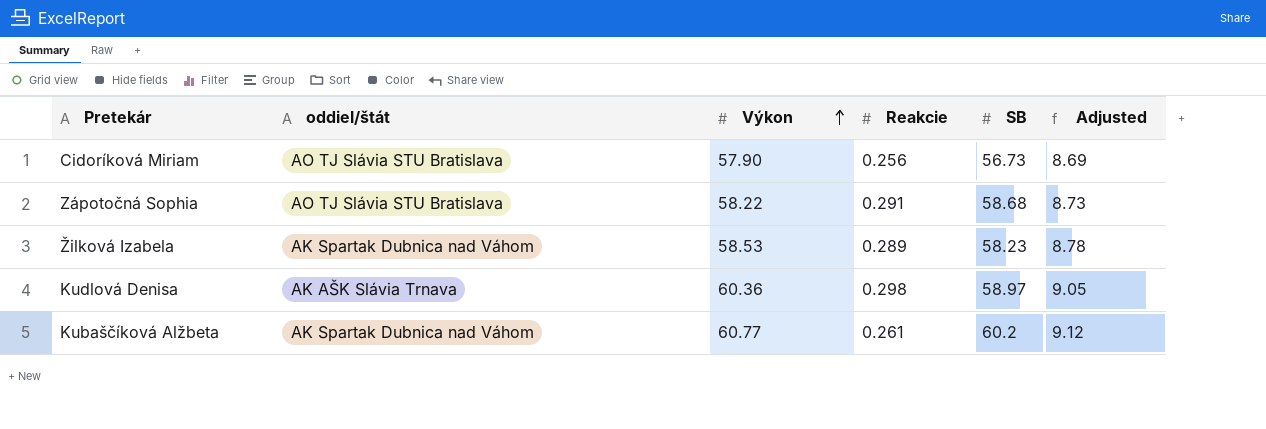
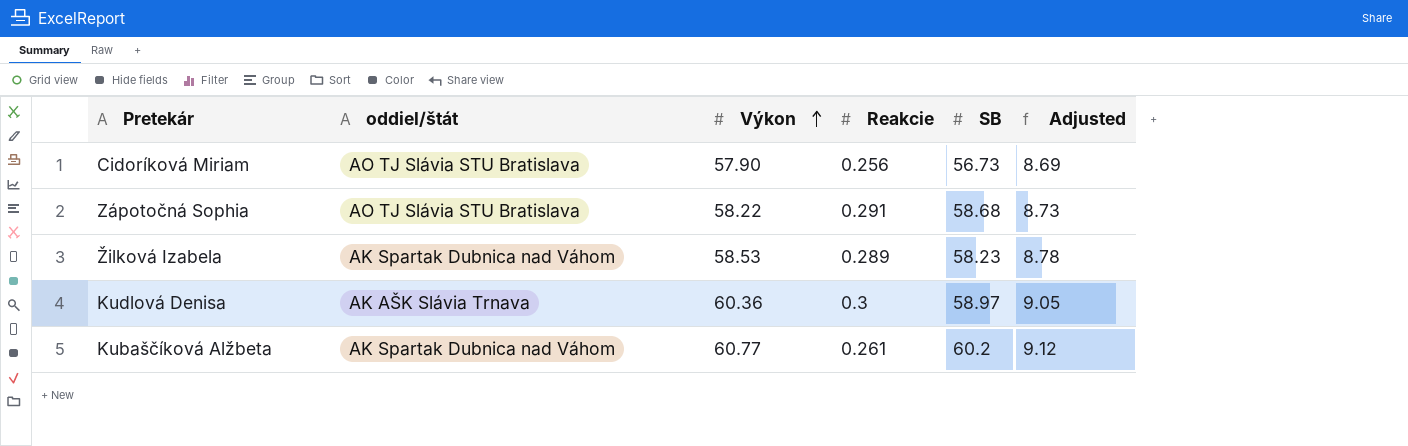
Kudlová Denisa | Reakcie: 0.298 -> 0.3

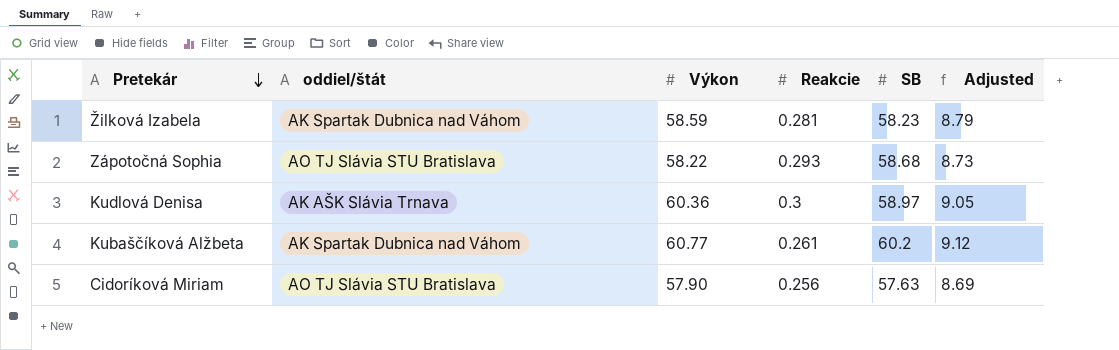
row order: Výkon ascending -> Pretekár descending
Žilková Izabela | Výkon: 58.53 -> 58.59
Žilková Izabela | Reakcie: 0.289 -> 0.281
Žilková Izabela | Adjusted: 8.78 -> 8.79
Zápotočná Sophia | Reakcie: 0.291 -> 0.293
Cidoríková Miriam | SB: 56.73 -> 57.63

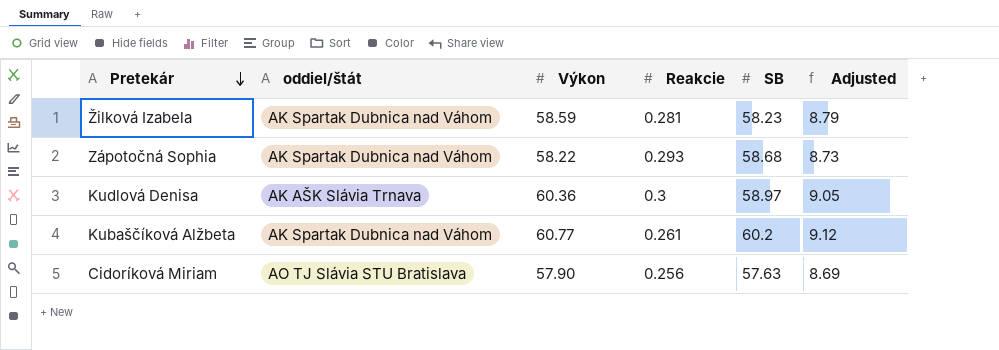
Zápotočná Sophia | oddiel/štát: AO TJ Slávia STU Bratislava -> AK Spartak Dubnica nad Váhom

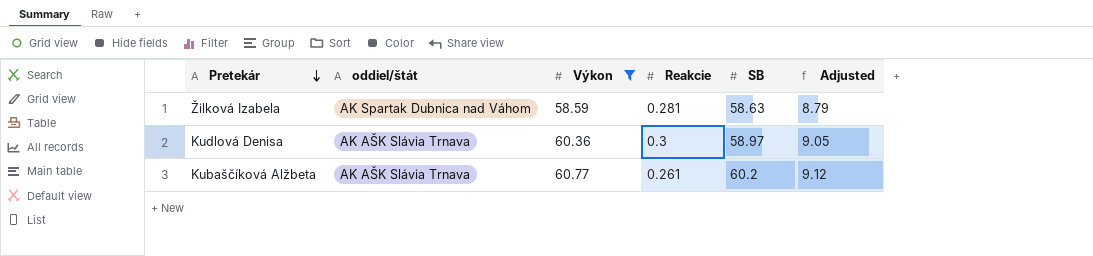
filter: none -> Výkon >= 58.59
Žilková Izabela | SB: 58.23 -> 58.63
Kubaščíková Alžbeta | oddiel/štát: AK Spartak Dubnica nad Váhom -> AK AŠK Slávia Trnava

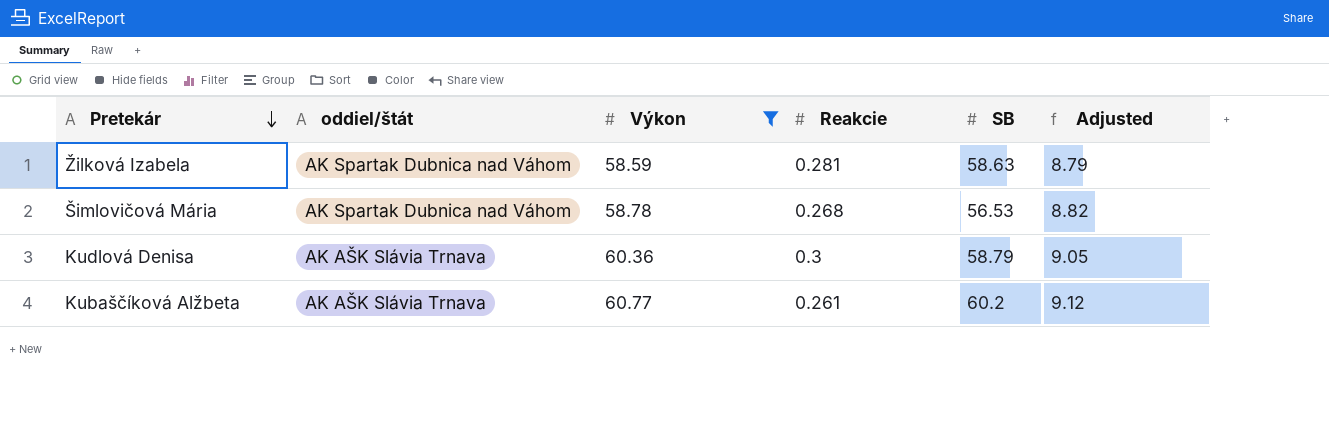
row Šimlovičová Mária: none -> AK Spartak Dubnica nad Váhom | 58.78 | 0.268 | 56.53 | 8.82
Kudlová Denisa | SB: 58.97 -> 58.79

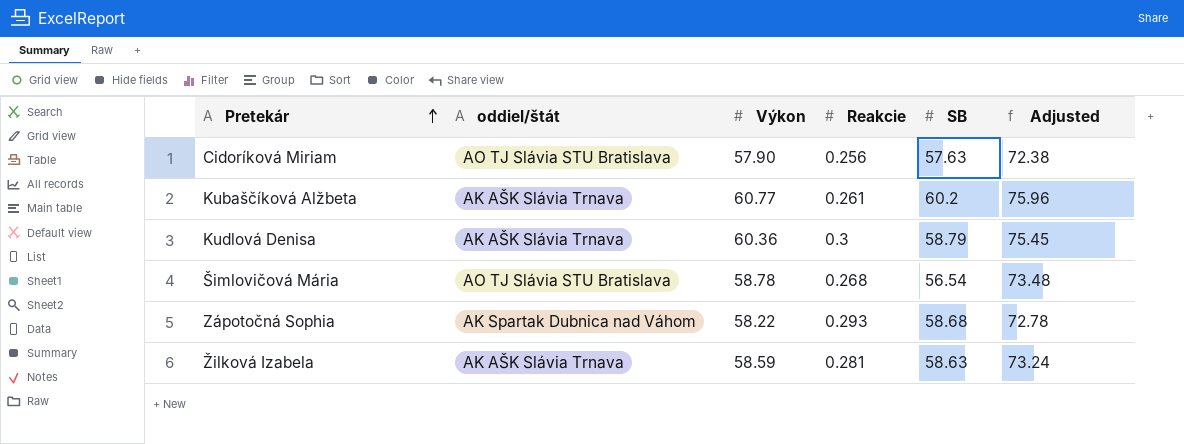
filter: Výkon >= 58.59 -> none
row order: Pretekár descending -> Pretekár ascending
column Adjusted | formula: [Výkon] * 0.15 -> [Výkon] * 1.25
Šimlovičová Mária | oddiel/štát: AK Spartak Dubnica nad Váhom -> AO TJ Slávia STU Bratislava
Šimlovičová Mária | SB: 56.53 -> 56.54
Žilková Izabela | oddiel/štát: AK Spartak Dubnica nad Váhom -> AK AŠK Slávia Trnava

